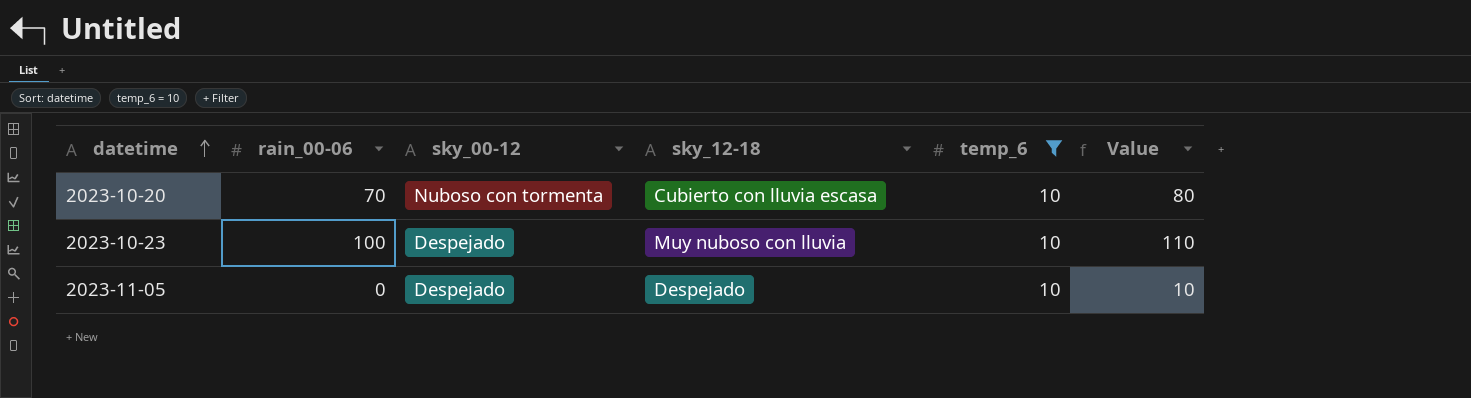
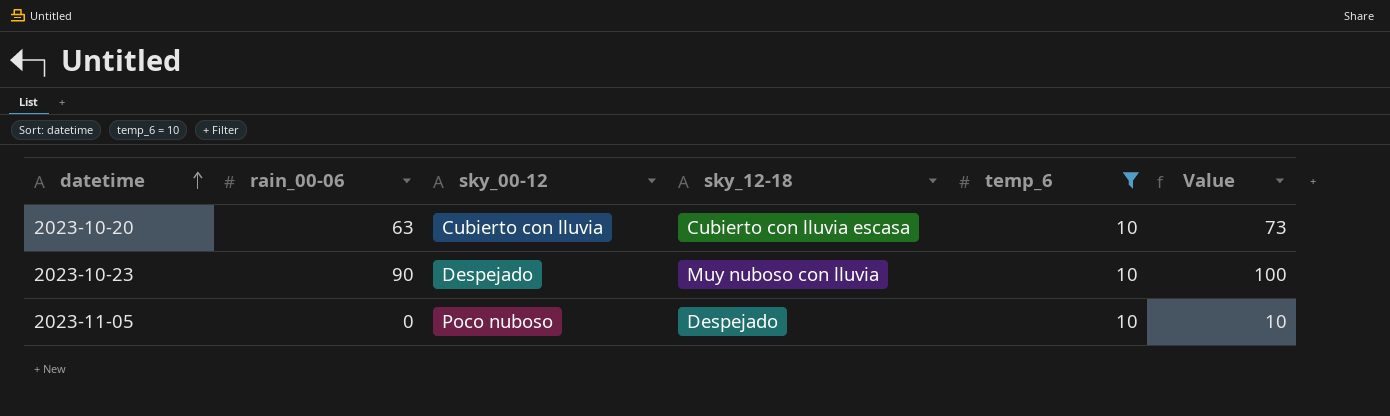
2023-10-20 | rain_00-06: 70 -> 63
2023-10-20 | sky_00-12: Nuboso con tormenta -> Cubierto con lluvia
2023-10-20 | Value: 80 -> 73
2023-10-23 | rain_00-06: 100 -> 90
2023-10-23 | Value: 110 -> 100
2023-11-05 | sky_00-12: Despejado -> Poco nuboso

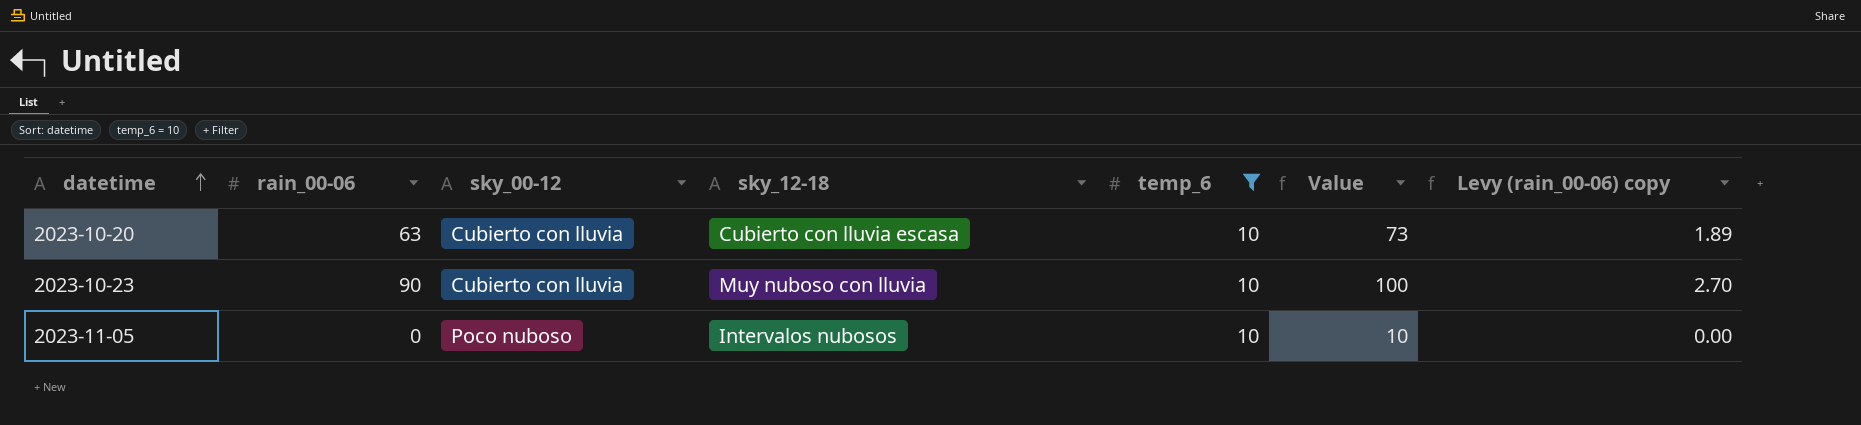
column Levy (rain_00-06) copy | formula: none -> [rain_00-06] * 0.03
2023-10-23 | sky_00-12: Despejado -> Cubierto con lluvia
2023-11-05 | sky_12-18: Despejado -> Intervalos nubosos

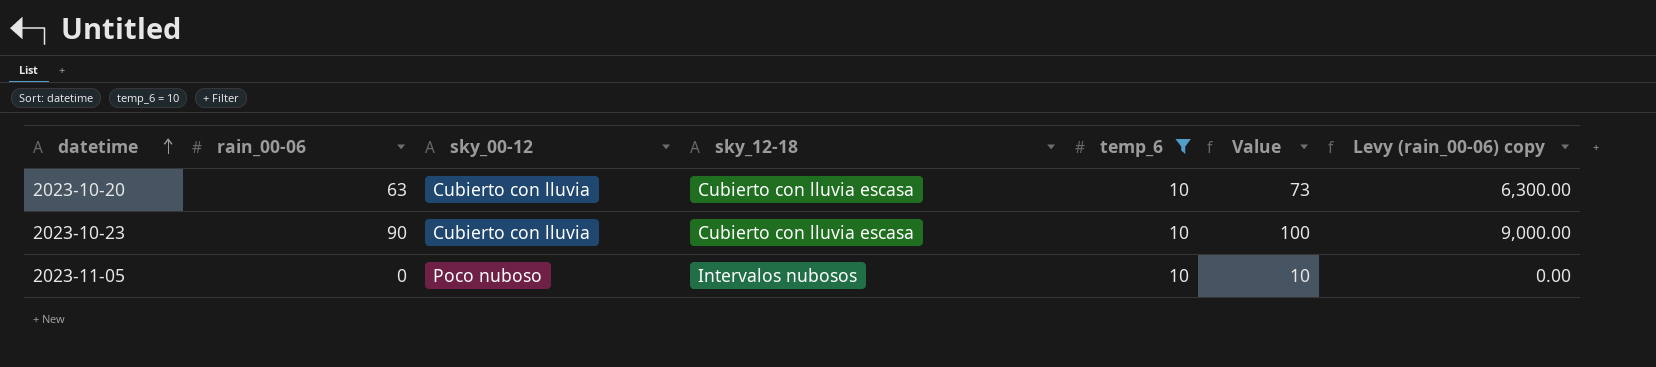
column Levy (rain_00-06) copy | formula: [rain_00-06] * 0.03 -> [rain_00-06] * 100
2023-10-23 | sky_12-18: Muy nuboso con lluvia -> Cubierto con lluvia escasa

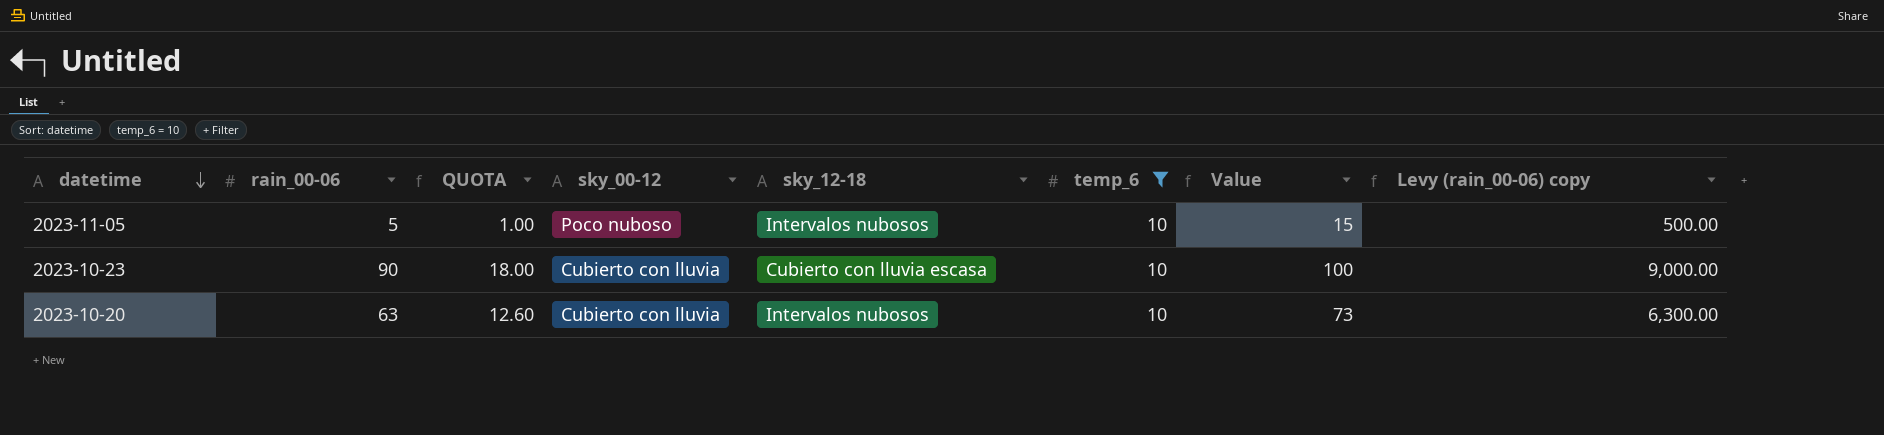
row order: datetime ascending -> datetime descending
column QUOTA | formula: none -> [rain_00-06] * 0.2
2023-11-05 | rain_00-06: 0 -> 5
2023-11-05 | Value: 10 -> 15
2023-11-05 | Levy (rain_00-06) copy: 0.00 -> 500.00
2023-10-20 | sky_12-18: Cubierto con lluvia escasa -> Intervalos nubosos

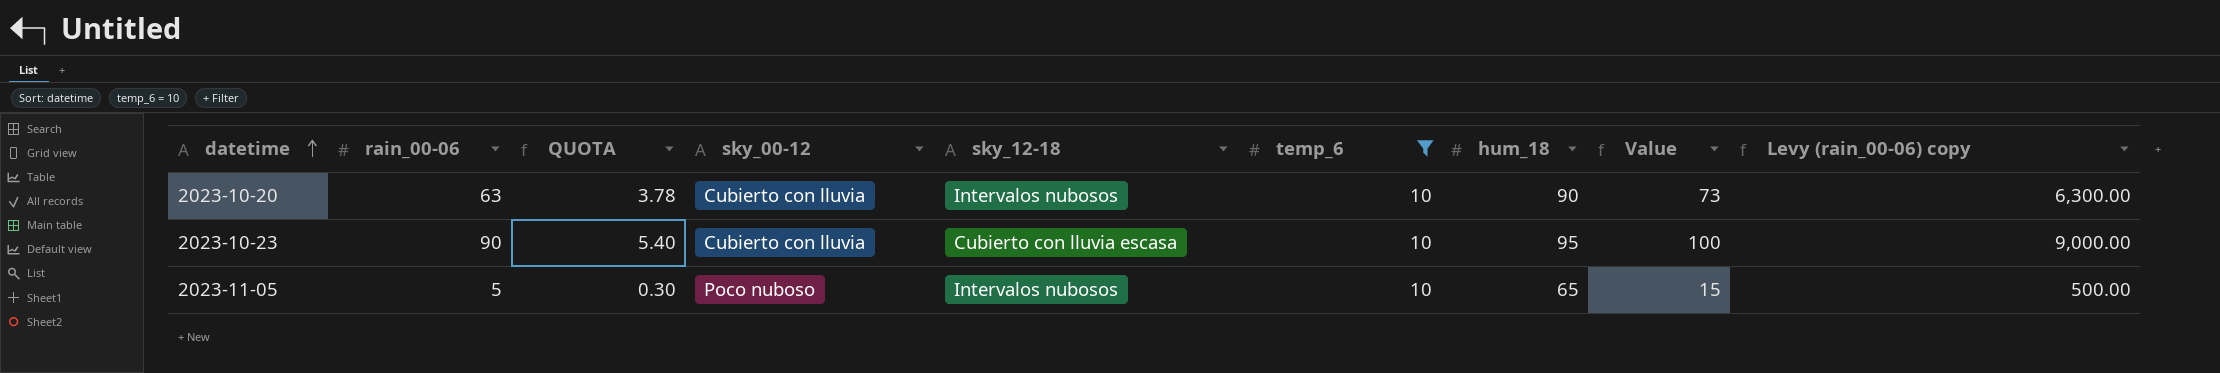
row order: datetime descending -> datetime ascending
column QUOTA | formula: [rain_00-06] * 0.2 -> [rain_00-06] * 0.06
column hum_18 | position: none -> 7

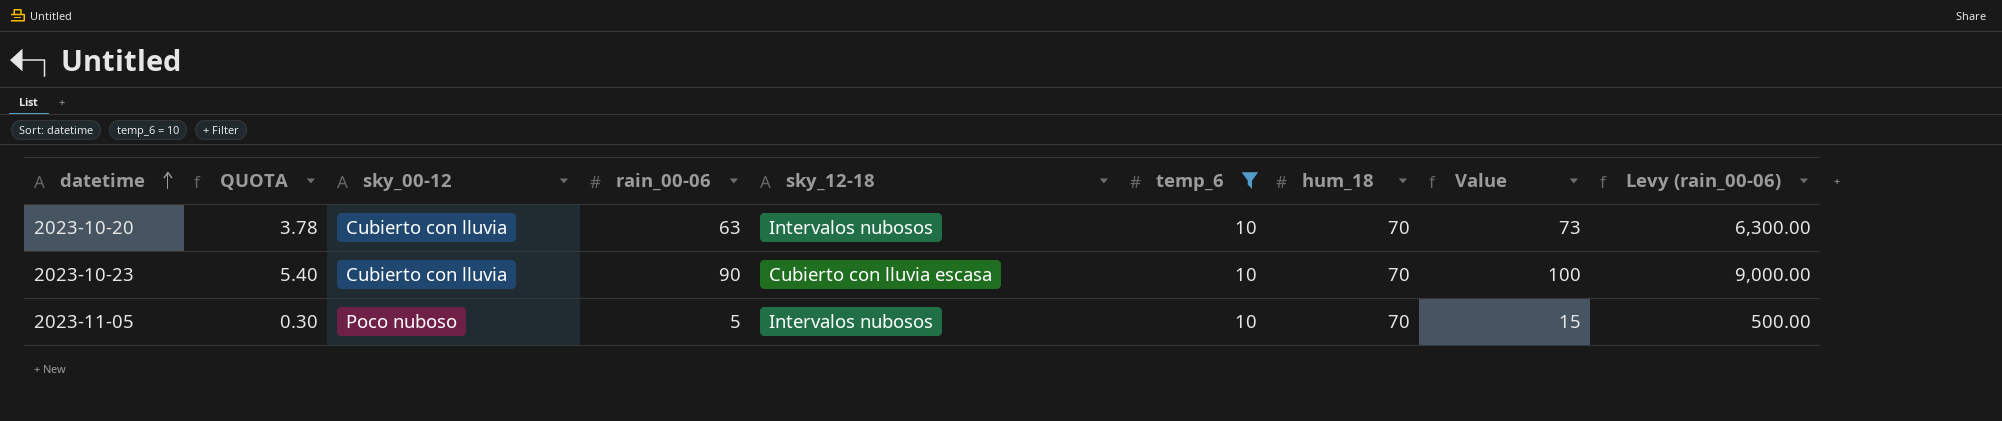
column rain_00-06 | position: 2 -> 4
column name: Levy (rain_00-06) copy -> Levy (rain_00-06)
2023-10-20 | hum_18: 90 -> 70
2023-10-23 | hum_18: 95 -> 70
2023-11-05 | hum_18: 65 -> 70

